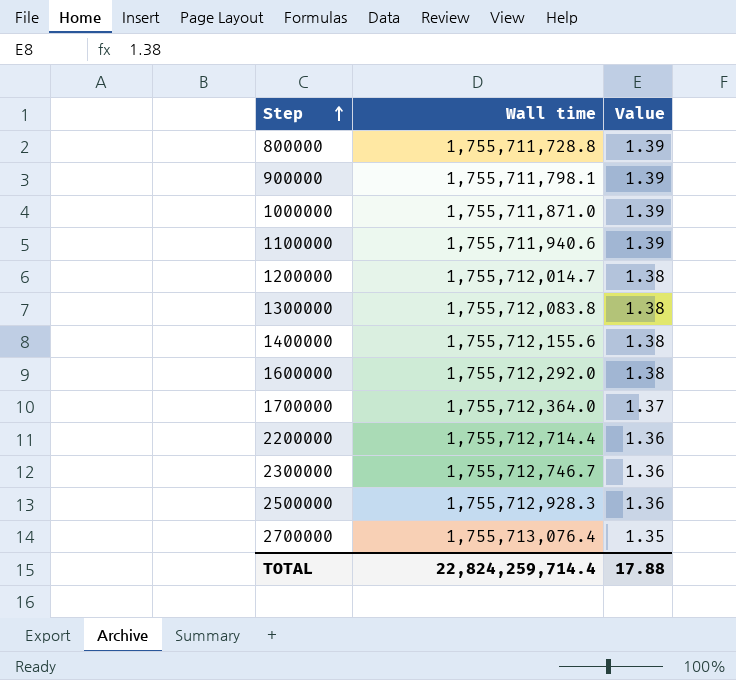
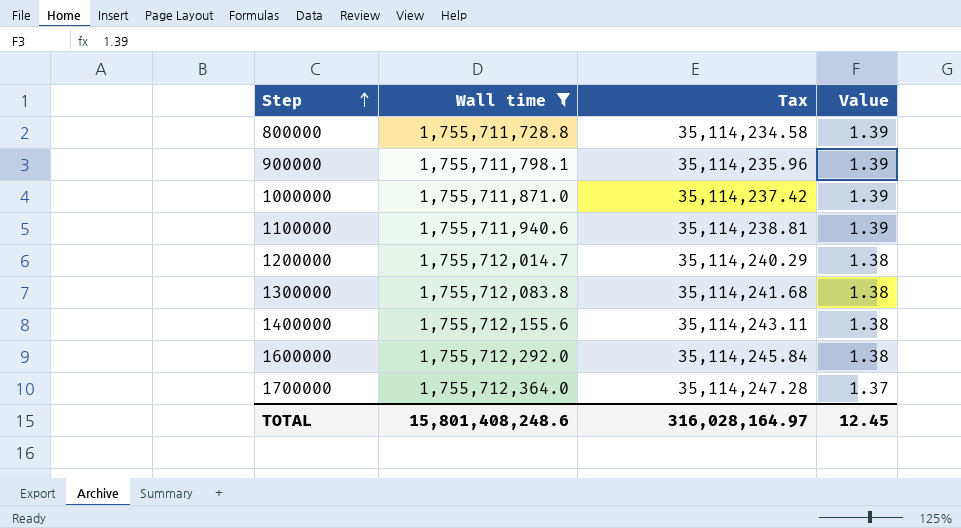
filter: none -> Wall time <= 1,755,712,364.0
column Tax | formula: none -> [Wall time] * 0.02
TOTAL | Wall time: 22,824,259,714.4 -> 15,801,408,248.6
TOTAL | Value: 17.88 -> 12.45

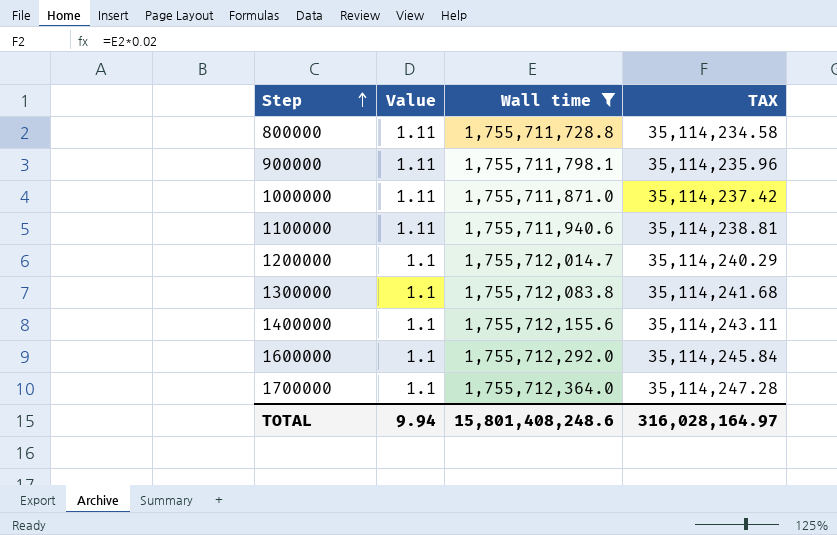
column Value | position: 4 -> 2
column name: Tax -> TAX
800000 | Value: 1.39 -> 1.11
900000 | Value: 1.39 -> 1.11
1000000 | Value: 1.39 -> 1.11
1100000 | Value: 1.39 -> 1.11
1200000 | Value: 1.38 -> 1.1
1300000 | Value: 1.38 -> 1.1
1400000 | Value: 1.38 -> 1.1
1600000 | Value: 1.38 -> 1.1
1700000 | Value: 1.37 -> 1.1
TOTAL | Value: 12.45 -> 9.94

